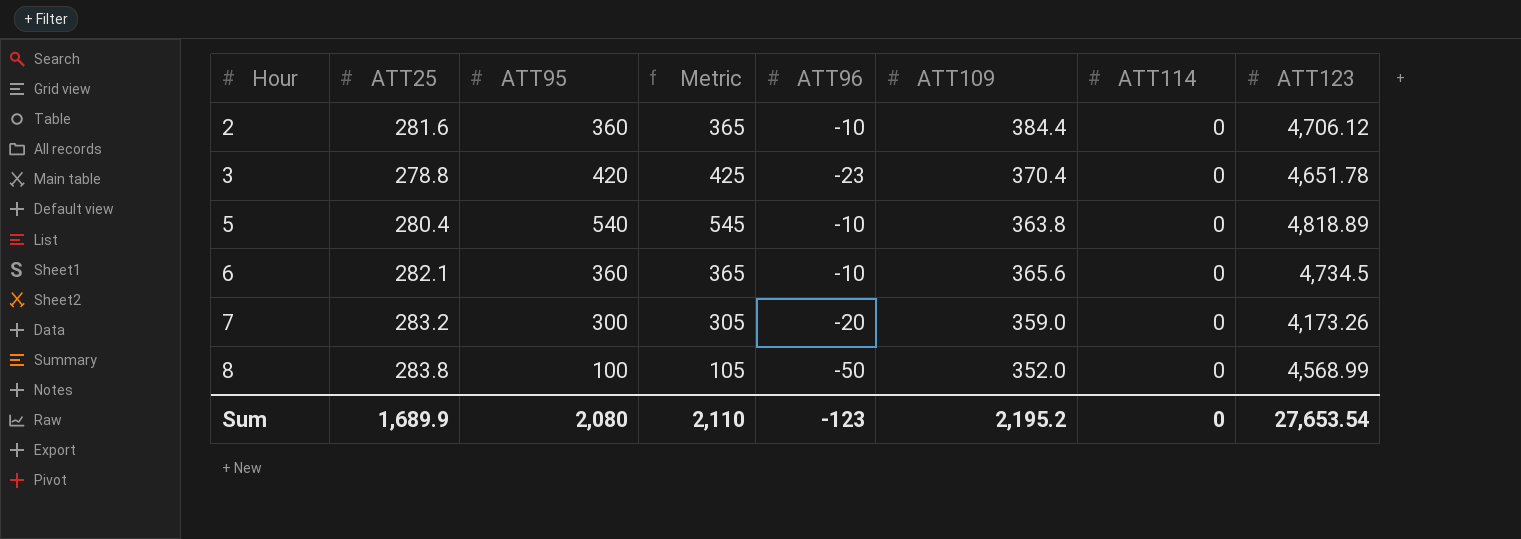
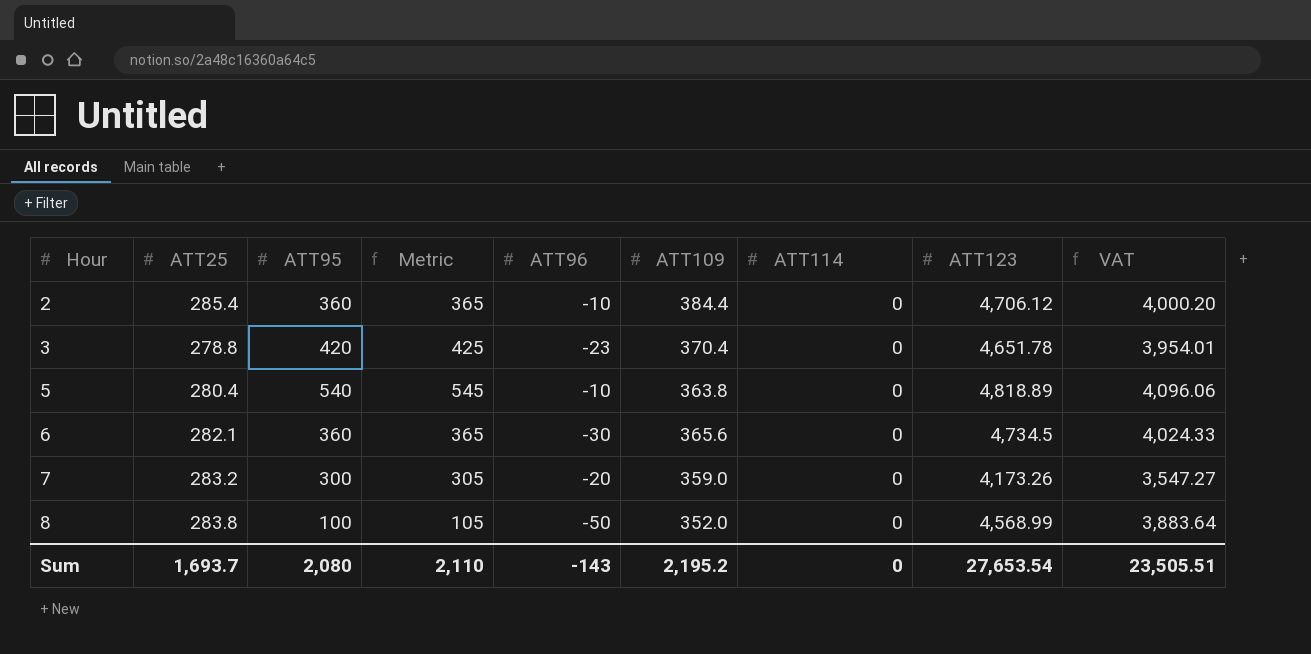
column VAT | formula: none -> [ATT123] * 0.85
2 | ATT25: 281.6 -> 285.4
6 | ATT96: -10 -> -30
Sum | ATT25: 1,689.9 -> 1,693.7
Sum | ATT96: -123 -> -143

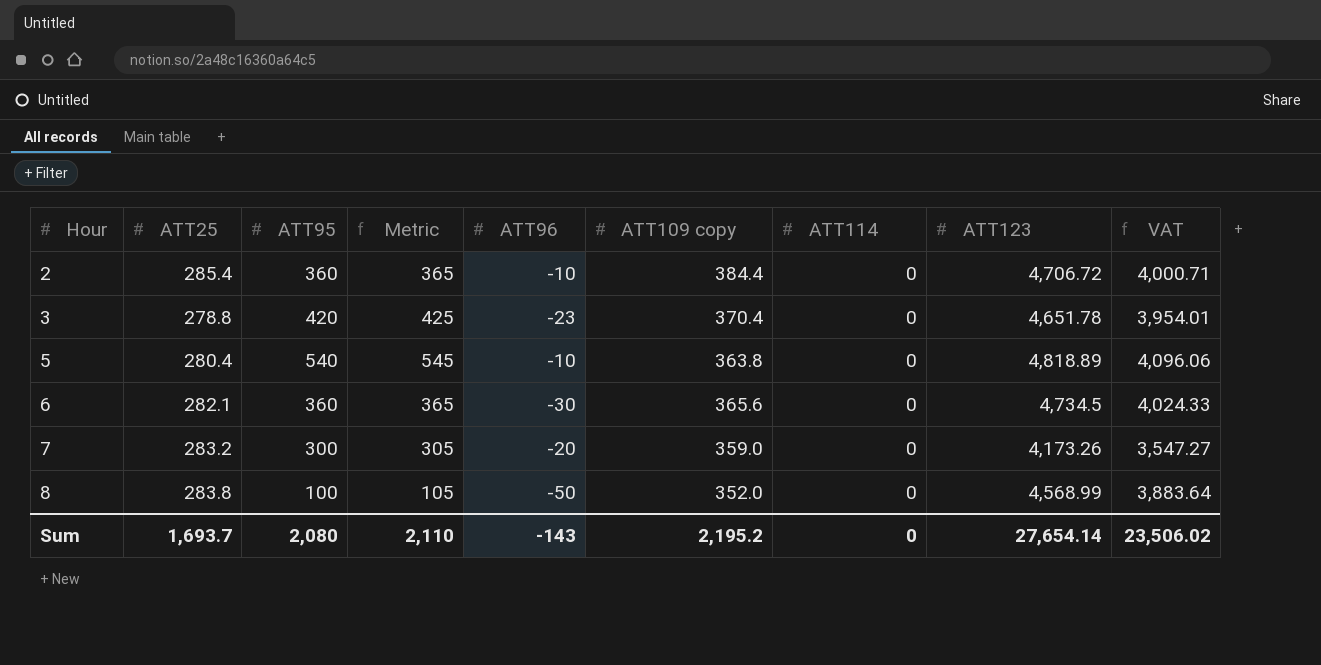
column name: ATT109 -> ATT109 copy
2 | ATT123: 4,706.12 -> 4,706.72
2 | VAT: 4,000.20 -> 4,000.71
Sum | ATT123: 27,653.54 -> 27,654.14
Sum | VAT: 23,505.51 -> 23,506.02

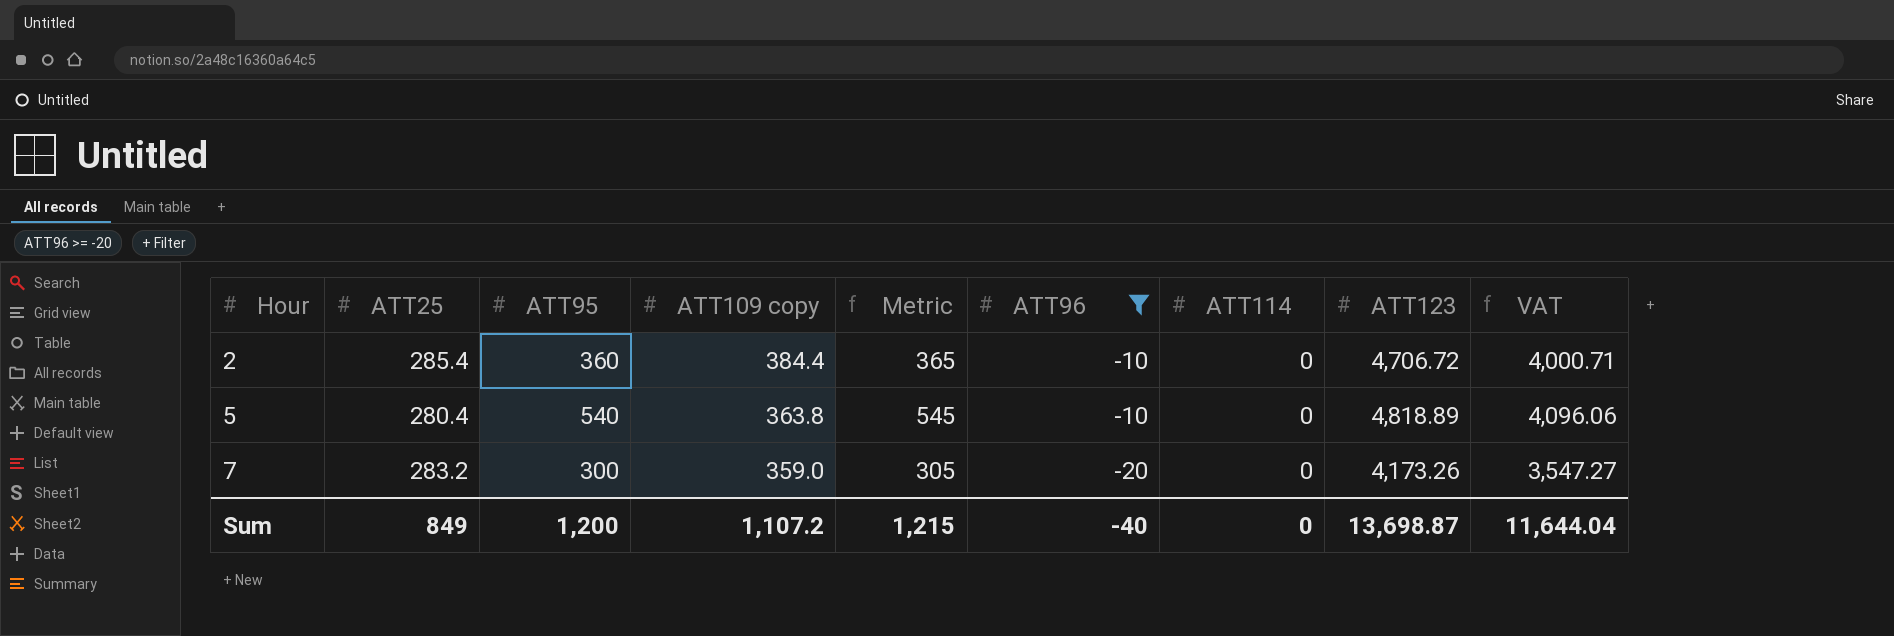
filter: none -> ATT96 >= -20
column ATT109 copy | position: 6 -> 4
Sum | ATT25: 1,693.7 -> 849
Sum | ATT95: 2,080 -> 1,200
Sum | ATT109 copy: 2,195.2 -> 1,107.2
Sum | Metric: 2,110 -> 1,215
Sum | ATT96: -143 -> -40
Sum | ATT123: 27,654.14 -> 13,698.87
Sum | VAT: 23,506.02 -> 11,644.04

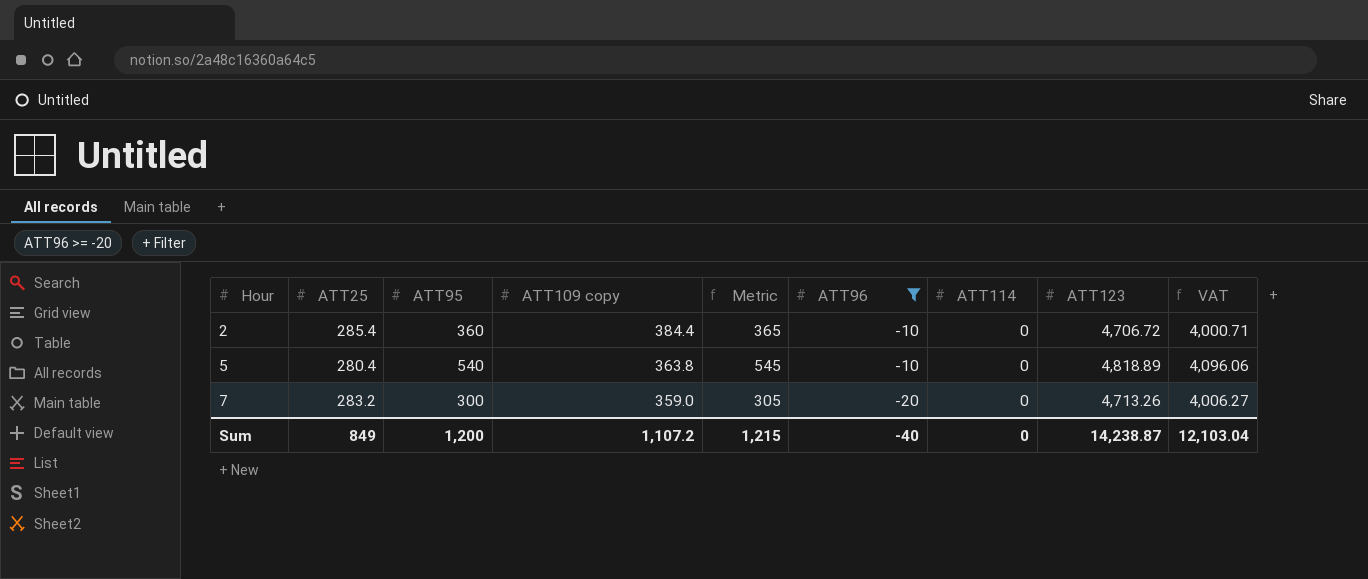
7 | ATT123: 4,173.26 -> 4,713.26
7 | VAT: 3,547.27 -> 4,006.27
Sum | ATT123: 13,698.87 -> 14,238.87
Sum | VAT: 11,644.04 -> 12,103.04

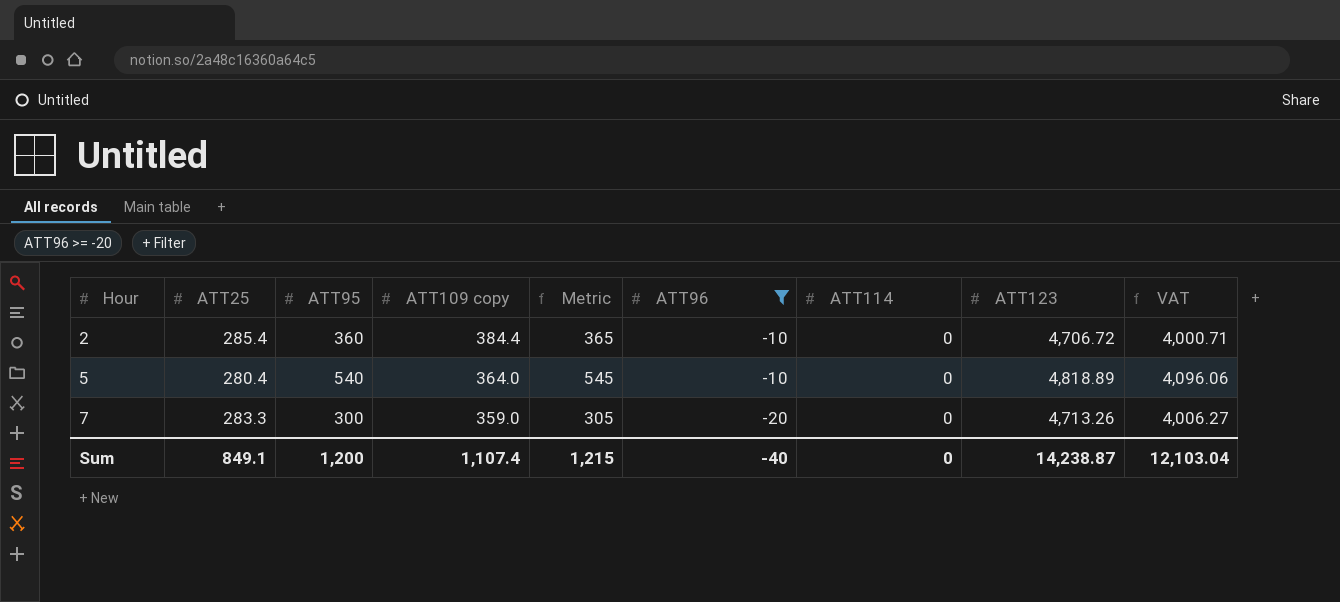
5 | ATT109 copy: 363.8 -> 364.0
7 | ATT25: 283.2 -> 283.3
Sum | ATT25: 849 -> 849.1
Sum | ATT109 copy: 1,107.2 -> 1,107.4

